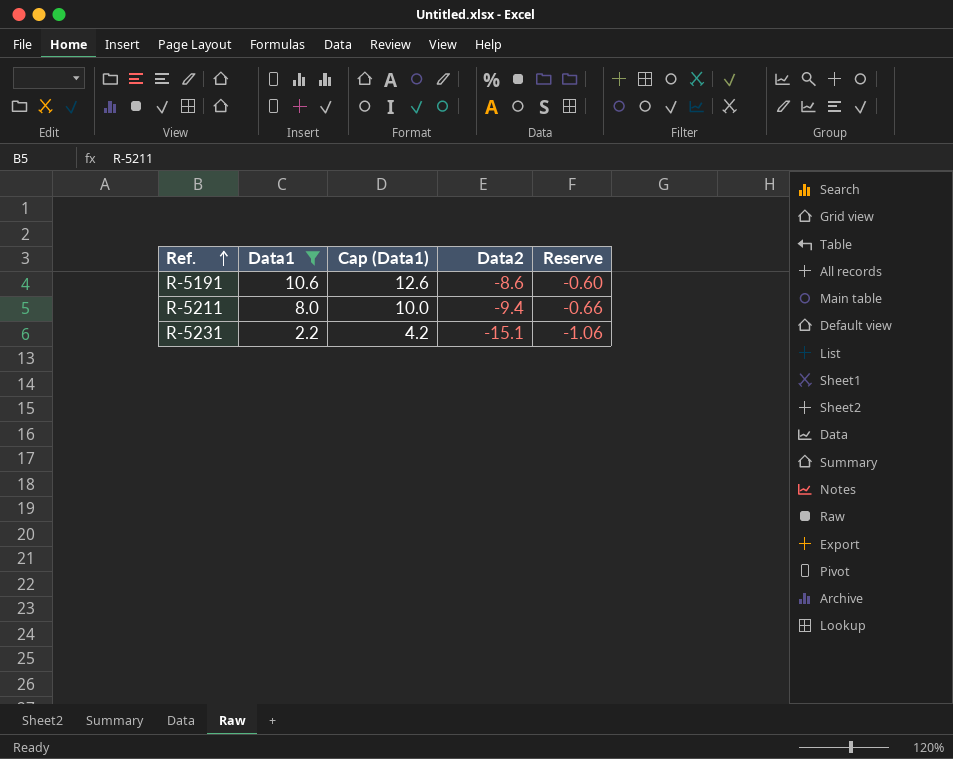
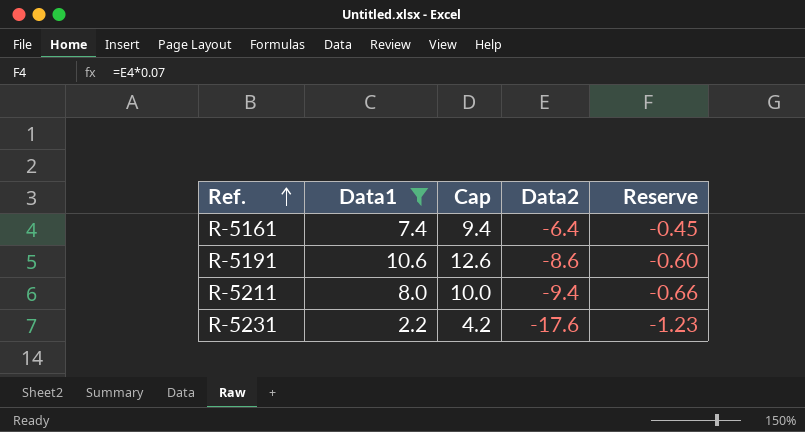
column name: Cap (Data1) -> Cap
row R-5161: none -> 7.4 | 9.4 | -6.4 | -0.45
R-5231 | Data2: -15.1 -> -17.6
R-5231 | Reserve: -1.06 -> -1.23

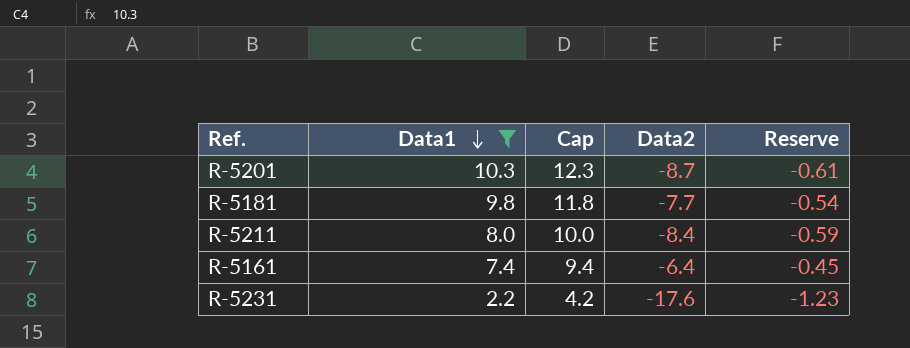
row order: Ref. ascending -> Data1 descending
row R-5191: 10.6 | 12.6 | -8.6 | -0.60 -> none
row R-5201: none -> 10.3 | 12.3 | -8.7 | -0.61
row R-5181: none -> 9.8 | 11.8 | -7.7 | -0.54
R-5211 | Data2: -9.4 -> -8.4
R-5211 | Reserve: -0.66 -> -0.59

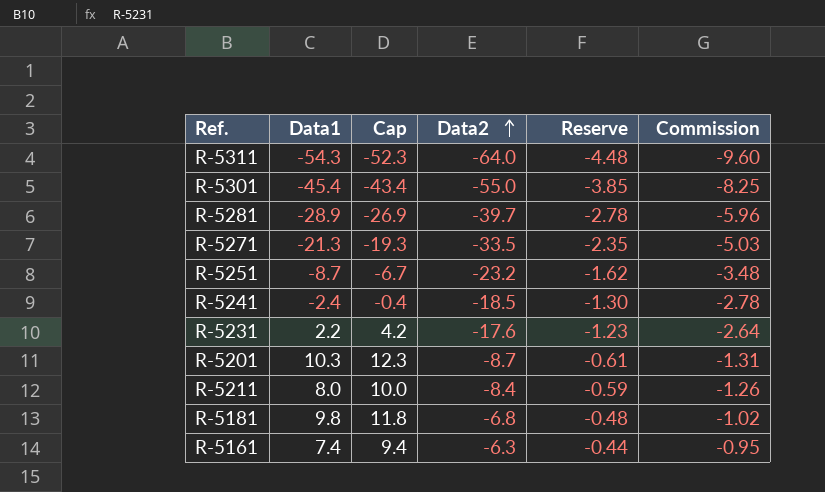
filter: Data1 >= 2.2 -> none
row order: Data1 descending -> Data2 ascending
column Commission | formula: none -> [Data2] * 0.15
R-5181 | Data2: -7.7 -> -6.8
R-5181 | Reserve: -0.54 -> -0.48
R-5161 | Data2: -6.4 -> -6.3
R-5161 | Reserve: -0.45 -> -0.44

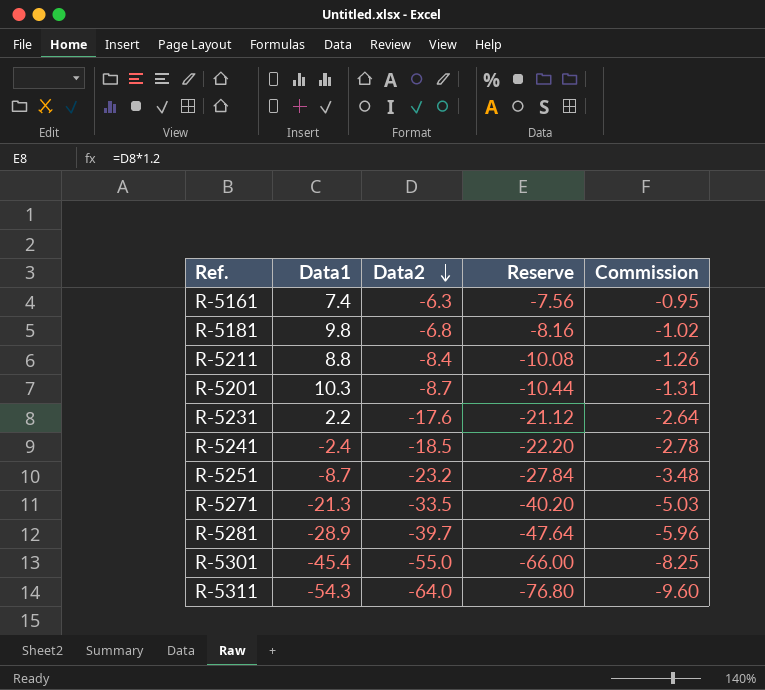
row order: Data2 ascending -> Data2 descending
column Cap | formula: [Data1] + 2 -> none
column Reserve | formula: [Data2] * 0.07 -> [Data2] * 1.2
R-5211 | Data1: 8.0 -> 8.8

